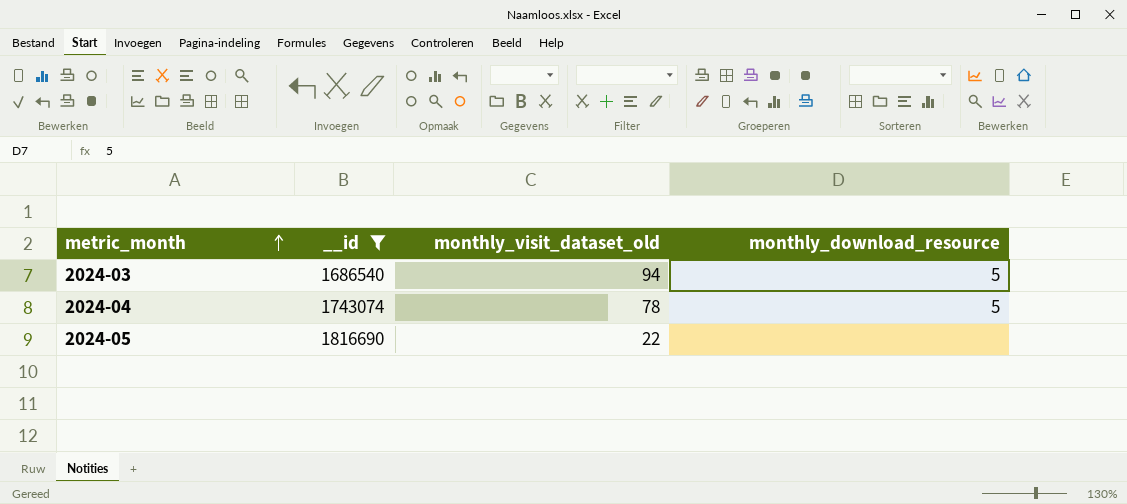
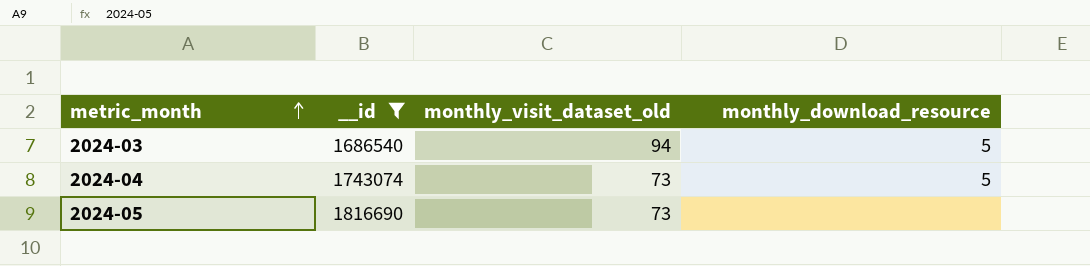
2024-04 | monthly_visit_dataset_old: 78 -> 73
2024-05 | monthly_visit_dataset_old: 22 -> 73

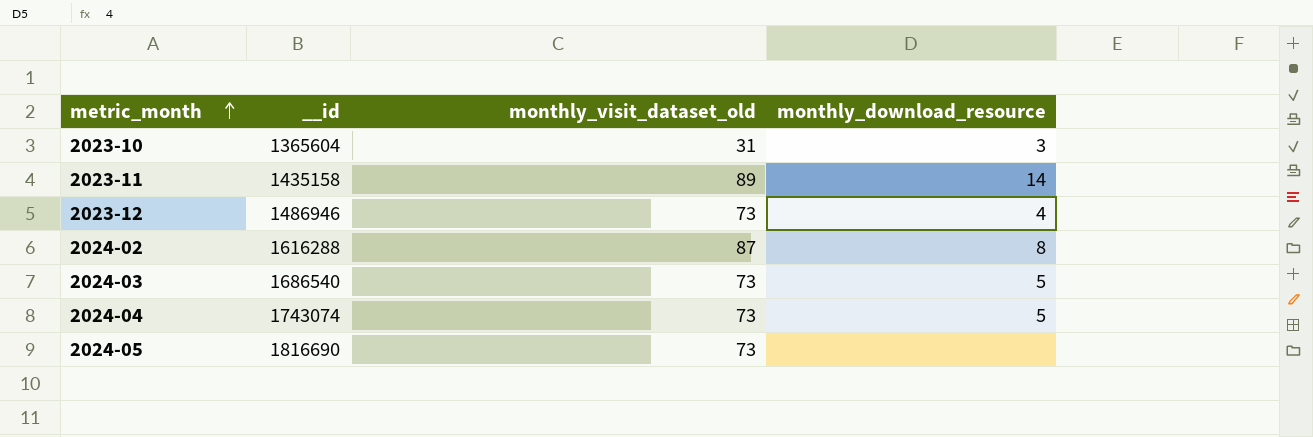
filter: __id >= 1686540 -> none
2024-03 | monthly_visit_dataset_old: 94 -> 73

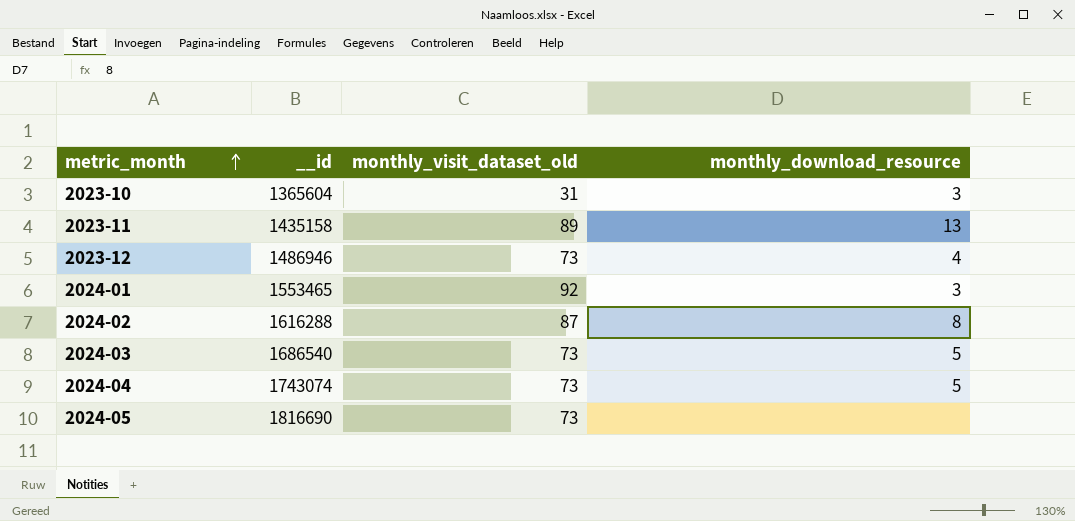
2023-11 | monthly_download_resource: 14 -> 13
row 2024-01: none -> 1553465 | 92 | 3

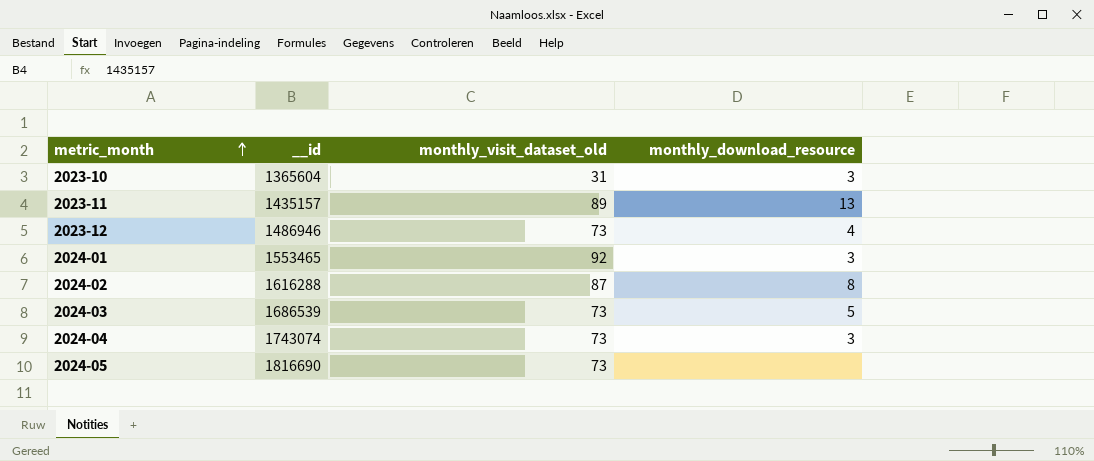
2023-11 | __id: 1435158 -> 1435157
2024-03 | __id: 1686540 -> 1686539
2024-04 | monthly_download_resource: 5 -> 3

